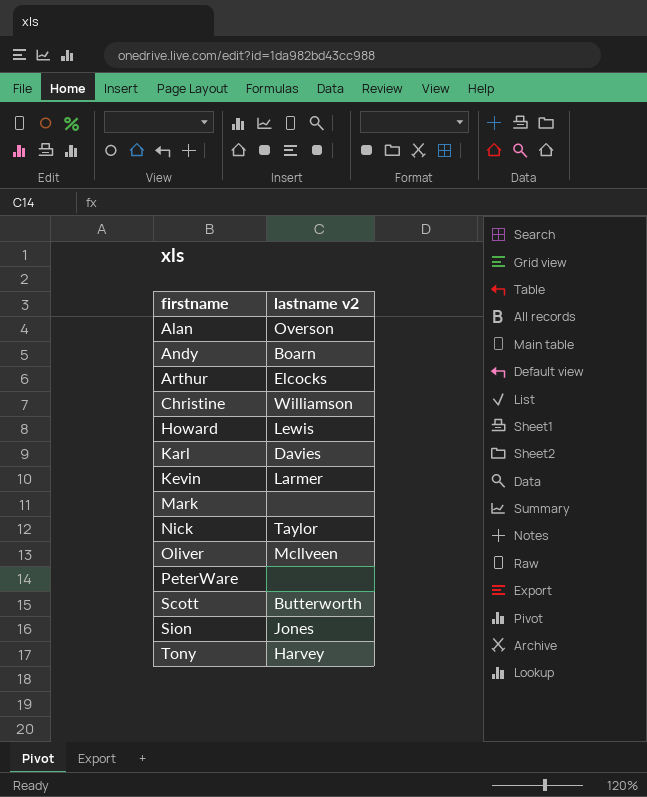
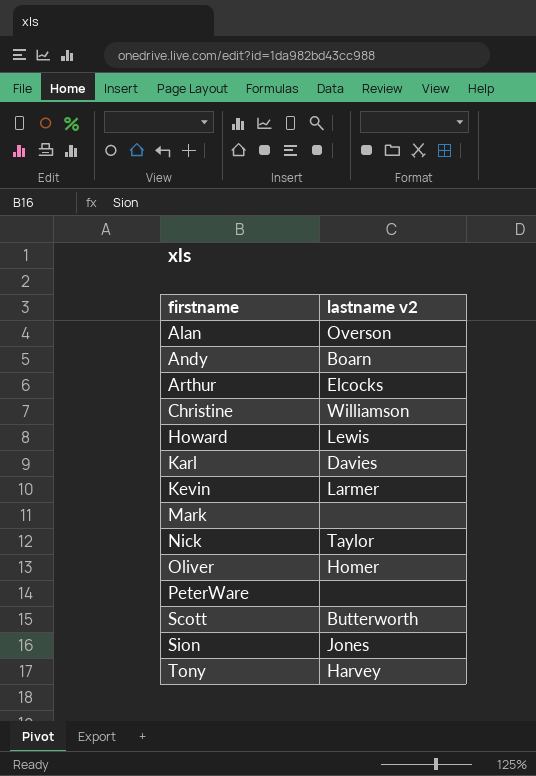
Oliver | lastname v2: Mcllveen -> Homer

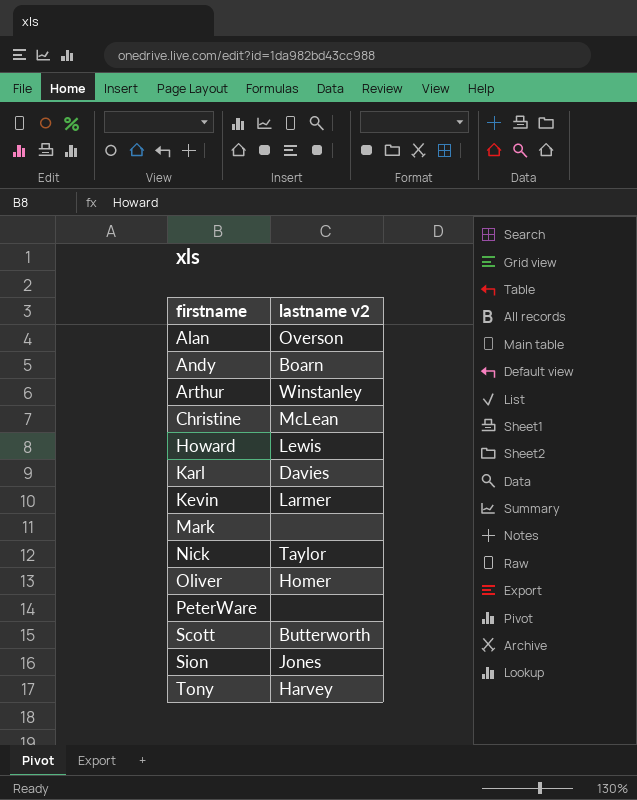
Arthur | lastname v2: Elcocks -> Winstanley
Christine | lastname v2: Williamson -> McLean

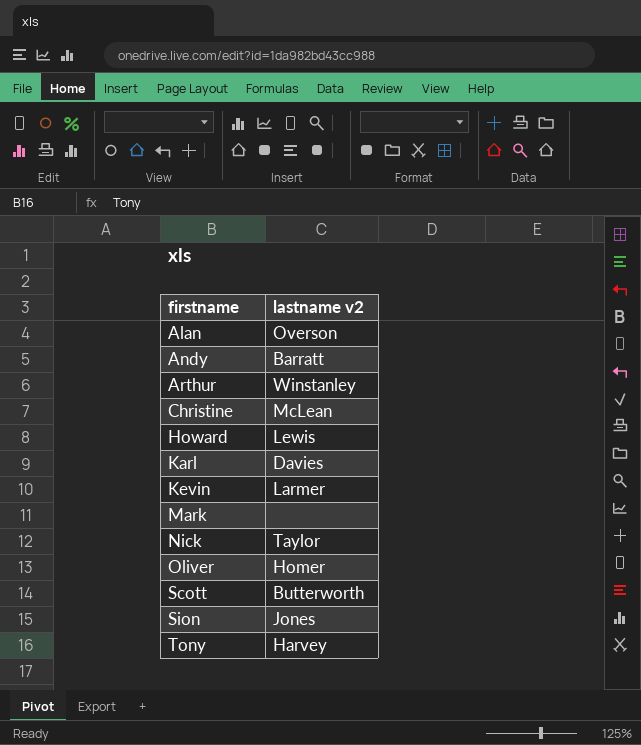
row PeterWare: none -> none
Andy | lastname v2: Boarn -> Barratt

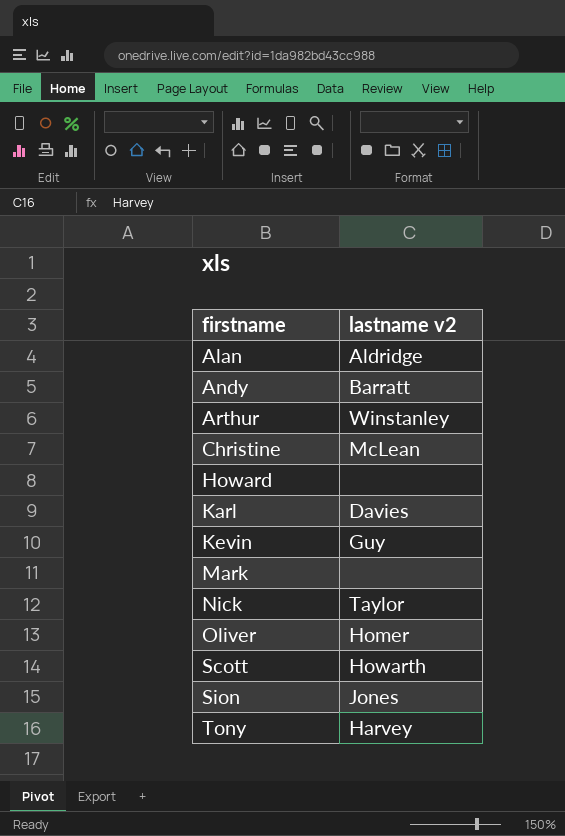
Alan | lastname v2: Overson -> Aldridge
Howard | lastname v2: Lewis -> none
Kevin | lastname v2: Larmer -> Guy
Scott | lastname v2: Butterworth -> Howarth

